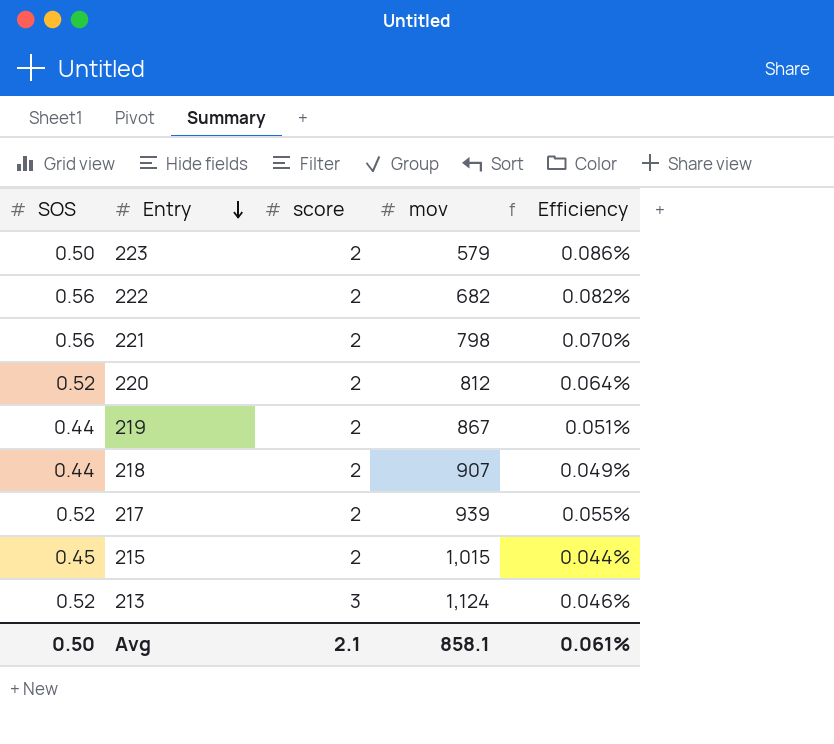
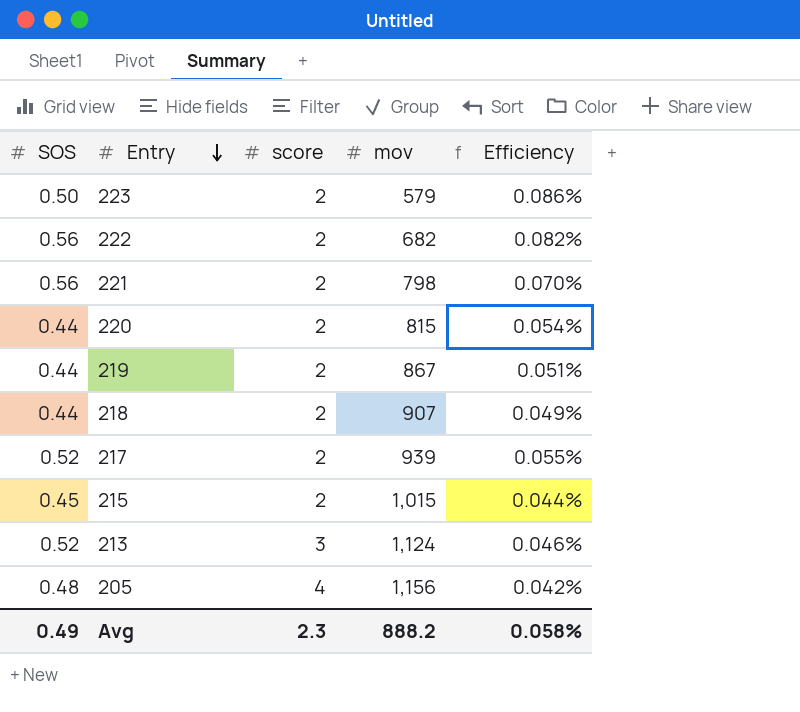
220 | SOS: 0.52 -> 0.44
220 | mov: 812 -> 815
220 | Efficiency: 0.064% -> 0.054%
row 205: none -> 0.48 | 4 | 1,156 | 0.042%
Avg | SOS: 0.50 -> 0.49
Avg | score: 2.1 -> 2.3
Avg | mov: 858.1 -> 888.2
Avg | Efficiency: 0.061% -> 0.058%

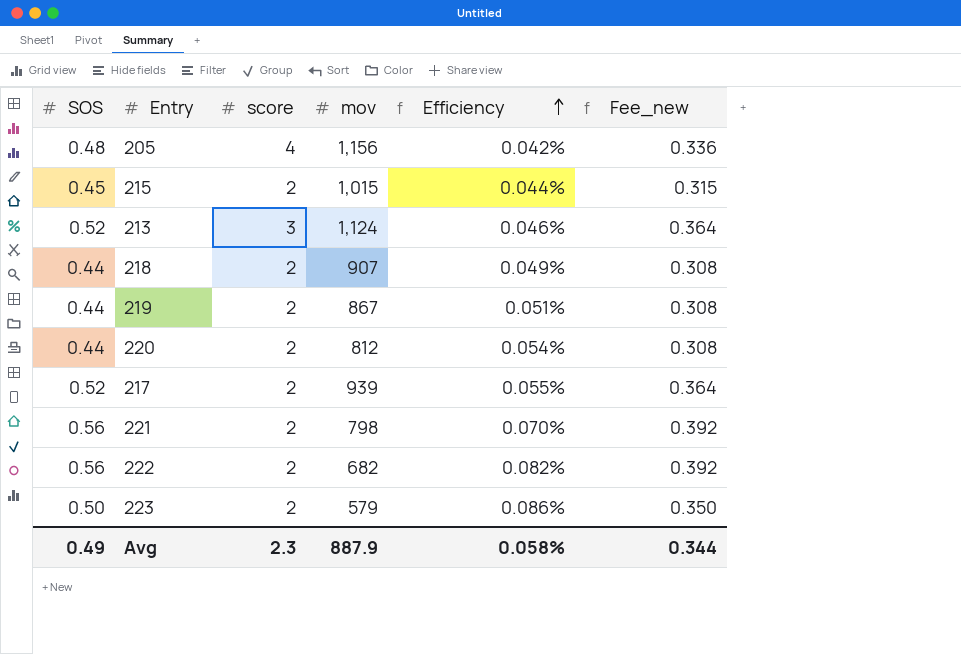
row order: Entry descending -> Efficiency ascending
column Fee_new | formula: none -> [SOS] * 0.7
220 | mov: 815 -> 812
Avg | mov: 888.2 -> 887.9

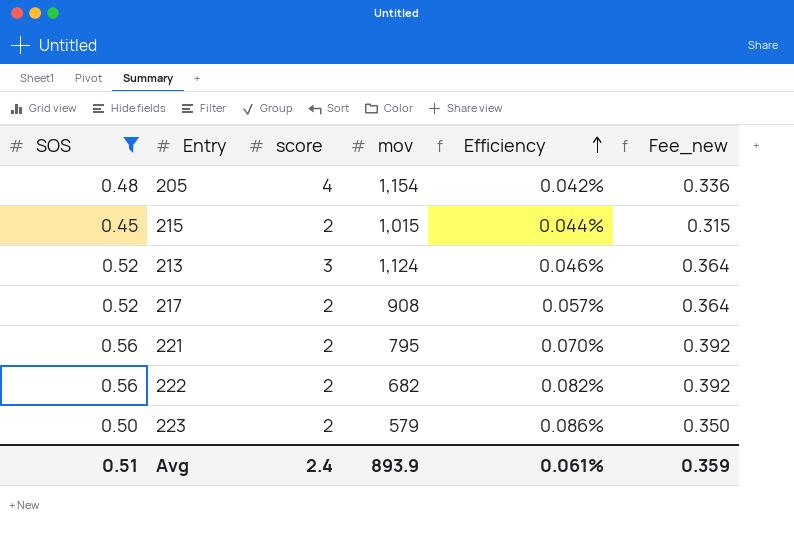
filter: none -> SOS != 0.44
205 | mov: 1,156 -> 1,154
217 | mov: 939 -> 908
217 | Efficiency: 0.055% -> 0.057%
221 | mov: 798 -> 795
Avg | SOS: 0.49 -> 0.51
Avg | score: 2.3 -> 2.4
Avg | mov: 887.9 -> 893.9
Avg | Efficiency: 0.058% -> 0.061%
Avg | Fee_new: 0.344 -> 0.359

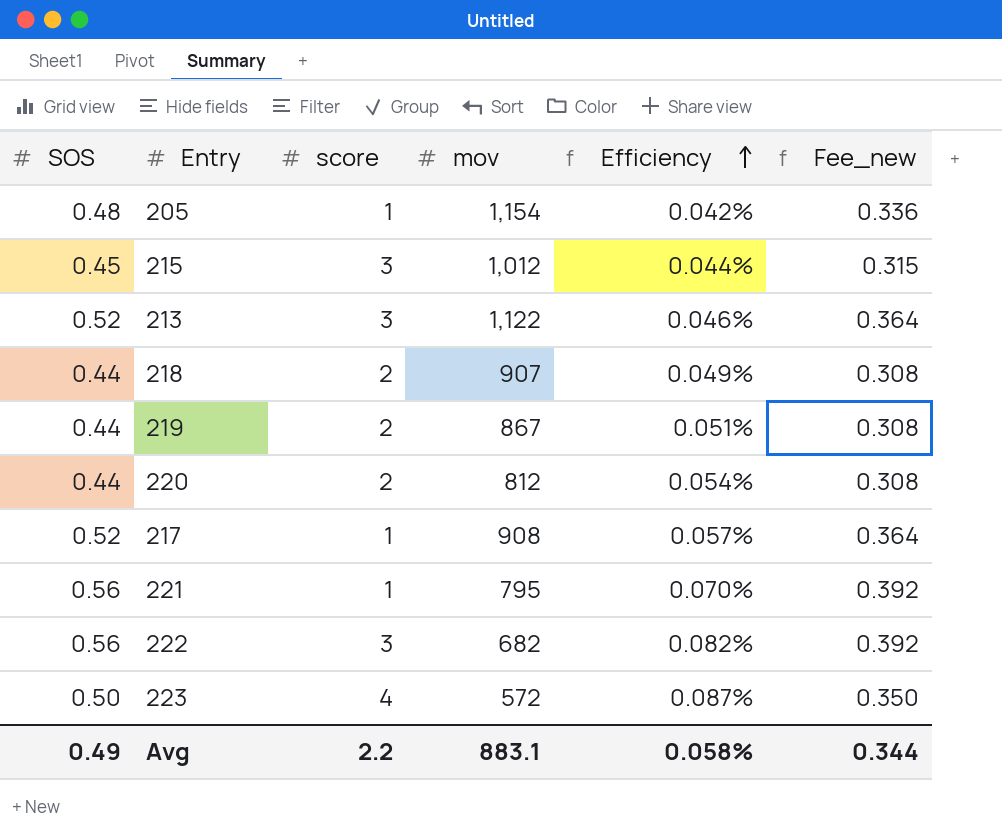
filter: SOS != 0.44 -> none
205 | score: 4 -> 1
215 | score: 2 -> 3
215 | mov: 1,015 -> 1,012
213 | mov: 1,124 -> 1,122
217 | score: 2 -> 1
221 | score: 2 -> 1
222 | score: 2 -> 3
223 | score: 2 -> 4
223 | mov: 579 -> 572
223 | Efficiency: 0.086% -> 0.087%
Avg | SOS: 0.51 -> 0.49
Avg | score: 2.4 -> 2.2
Avg | mov: 893.9 -> 883.1
Avg | Efficiency: 0.061% -> 0.058%
Avg | Fee_new: 0.359 -> 0.344

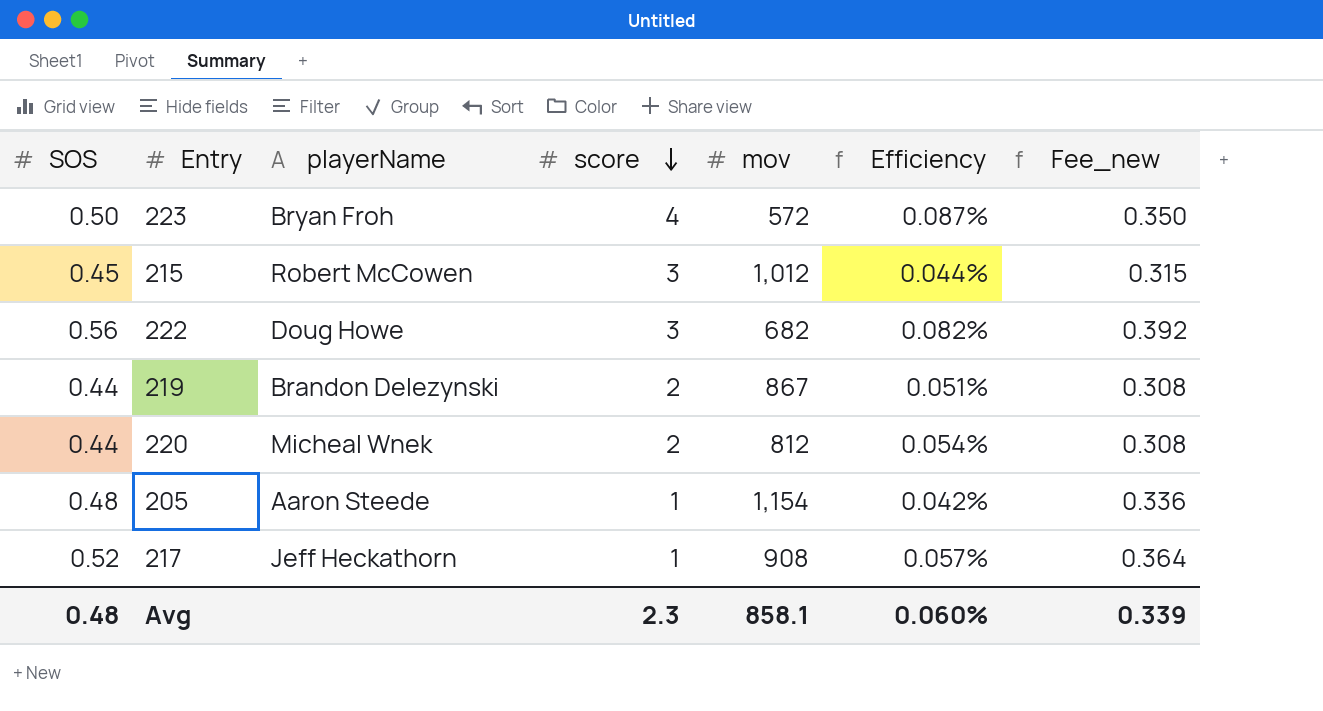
row order: Efficiency ascending -> score descending
column playerName | position: none -> 3
row 213: 0.52 | 3 | 1,122 | 0.046% | 0.364 -> none
row 218: 0.44 | 2 | 907 | 0.049% | 0.308 -> none
row 221: 0.56 | 1 | 795 | 0.070% | 0.392 -> none
Avg | SOS: 0.49 -> 0.48
Avg | score: 2.2 -> 2.3
Avg | mov: 883.1 -> 858.1
Avg | Efficiency: 0.058% -> 0.060%
Avg | Fee_new: 0.344 -> 0.339

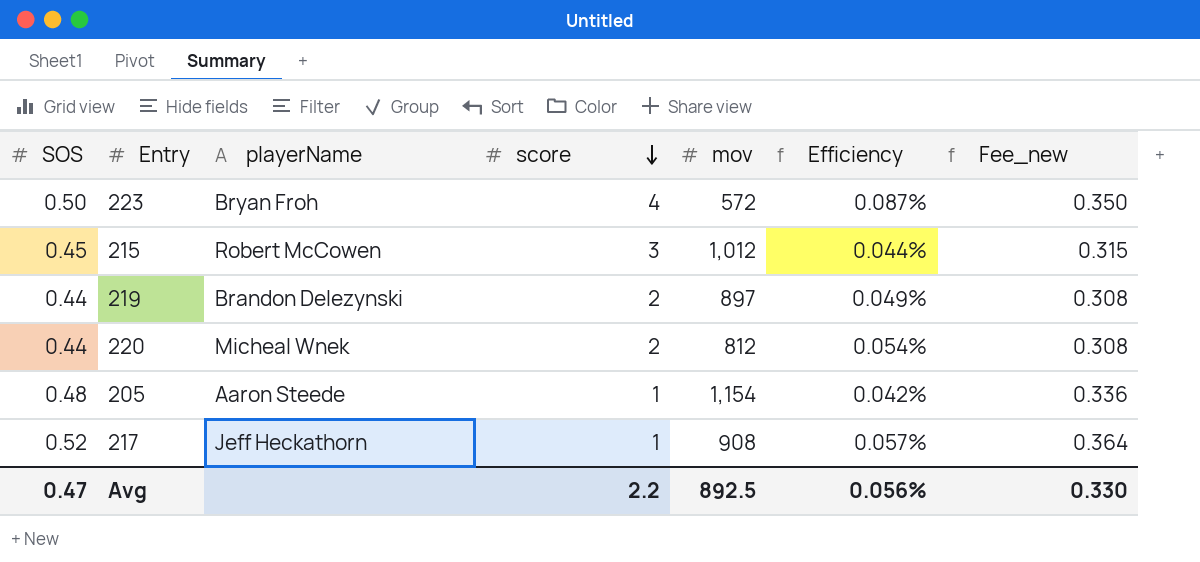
row 222: 0.56 | Doug Howe | 3 | 682 | 0.082% | 0.392 -> none
219 | mov: 867 -> 897
219 | Efficiency: 0.051% -> 0.049%
Avg | SOS: 0.48 -> 0.47
Avg | score: 2.3 -> 2.2
Avg | mov: 858.1 -> 892.5
Avg | Efficiency: 0.060% -> 0.056%
Avg | Fee_new: 0.339 -> 0.330

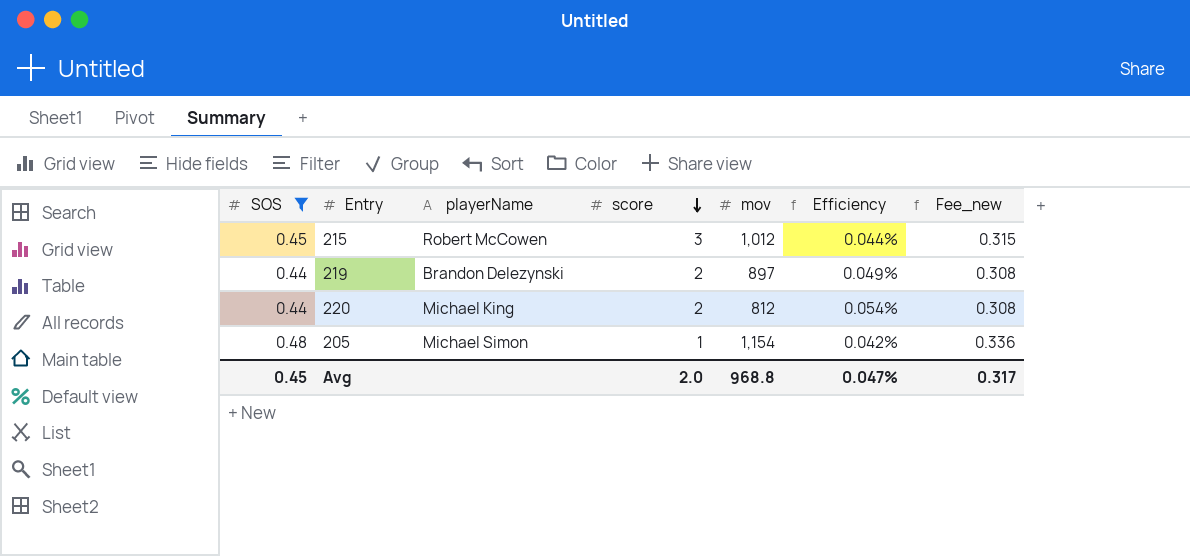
filter: none -> SOS <= 0.48
220 | playerName: Micheal Wnek -> Michael King
205 | playerName: Aaron Steede -> Michael Simon
Avg | SOS: 0.47 -> 0.45
Avg | score: 2.2 -> 2.0
Avg | mov: 892.5 -> 968.8
Avg | Efficiency: 0.056% -> 0.047%
Avg | Fee_new: 0.330 -> 0.317

